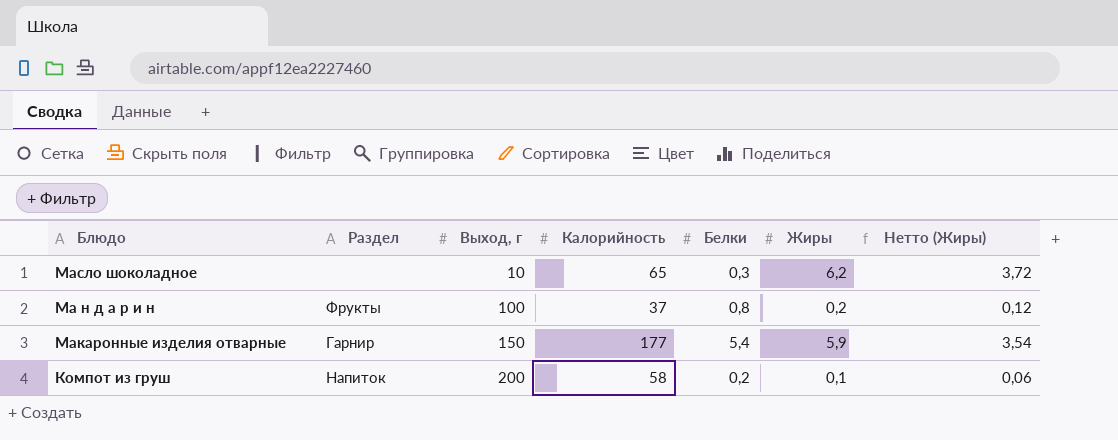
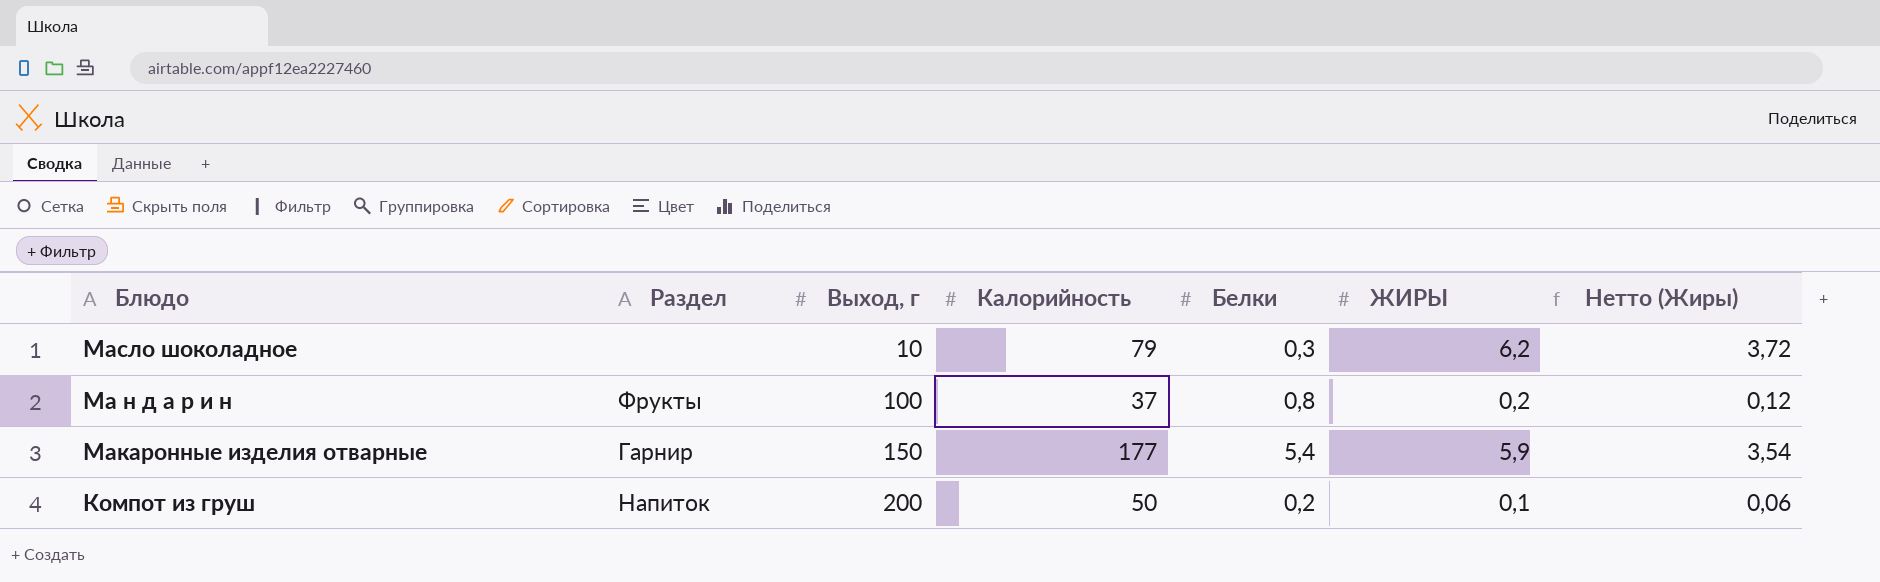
column name: Жиры -> ЖИРЫ
Масло шоколадное | Калорийность: 65 -> 79
Компот из груш | Калорийность: 58 -> 50

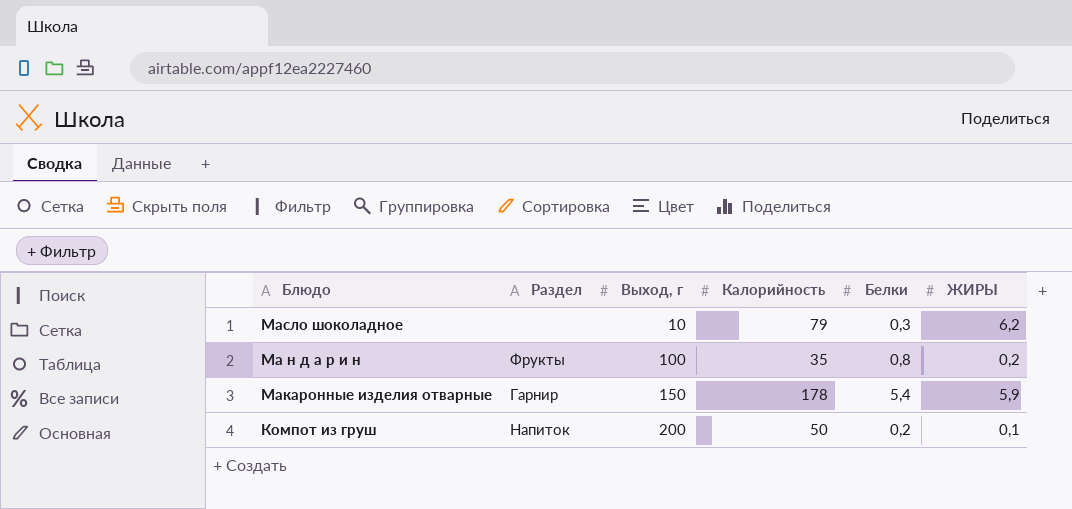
column Нетто (Жиры) | formula: [ЖИРЫ] * 0,6 -> none
Ма н д а р и н | Калорийность: 37 -> 35
Макаронные изделия отварные | Калорийность: 177 -> 178

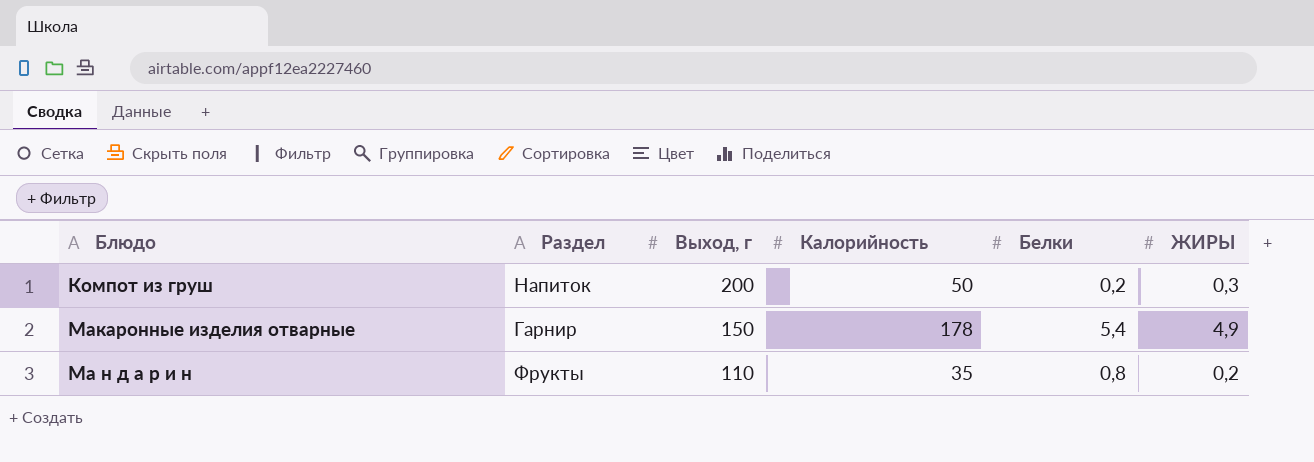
row order: Выход, г ascending -> Выход, г descending
row Масло шоколадное: none | 10 | 79 | 0,3 | 6,2 -> none
Компот из груш | ЖИРЫ: 0,1 -> 0,3
Макаронные изделия отварные | ЖИРЫ: 5,9 -> 4,9
Ма н д а р и н | Выход, г: 100 -> 110

